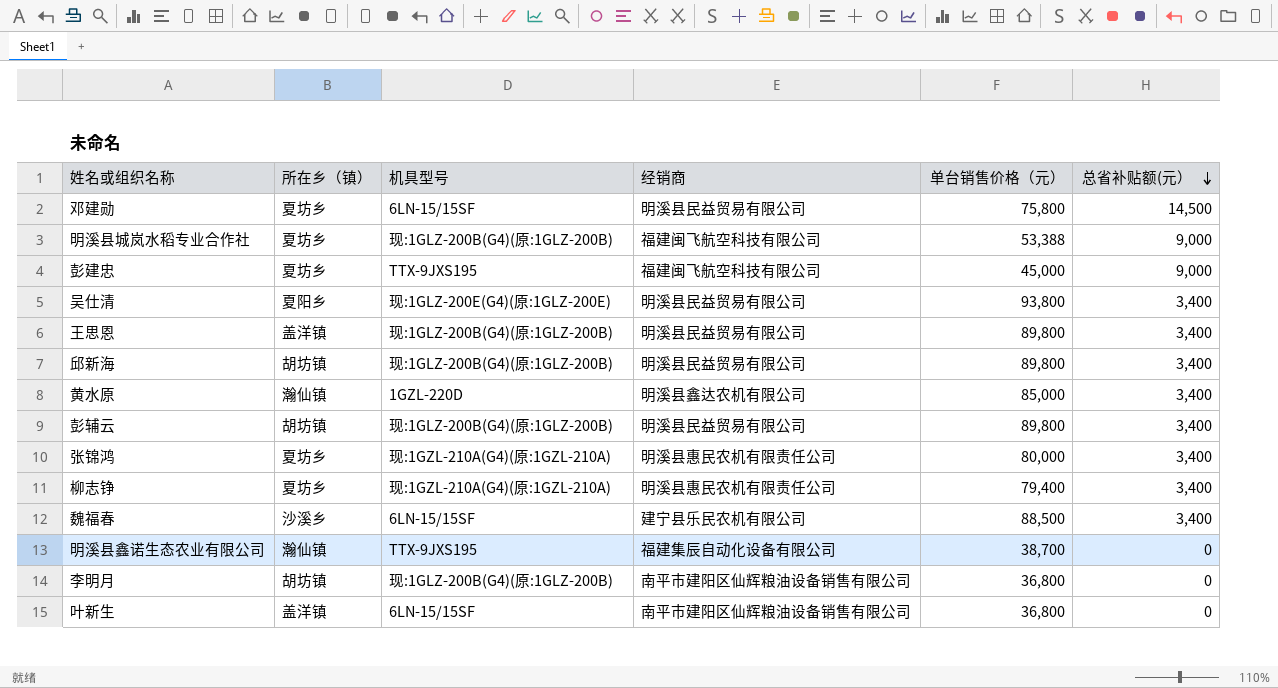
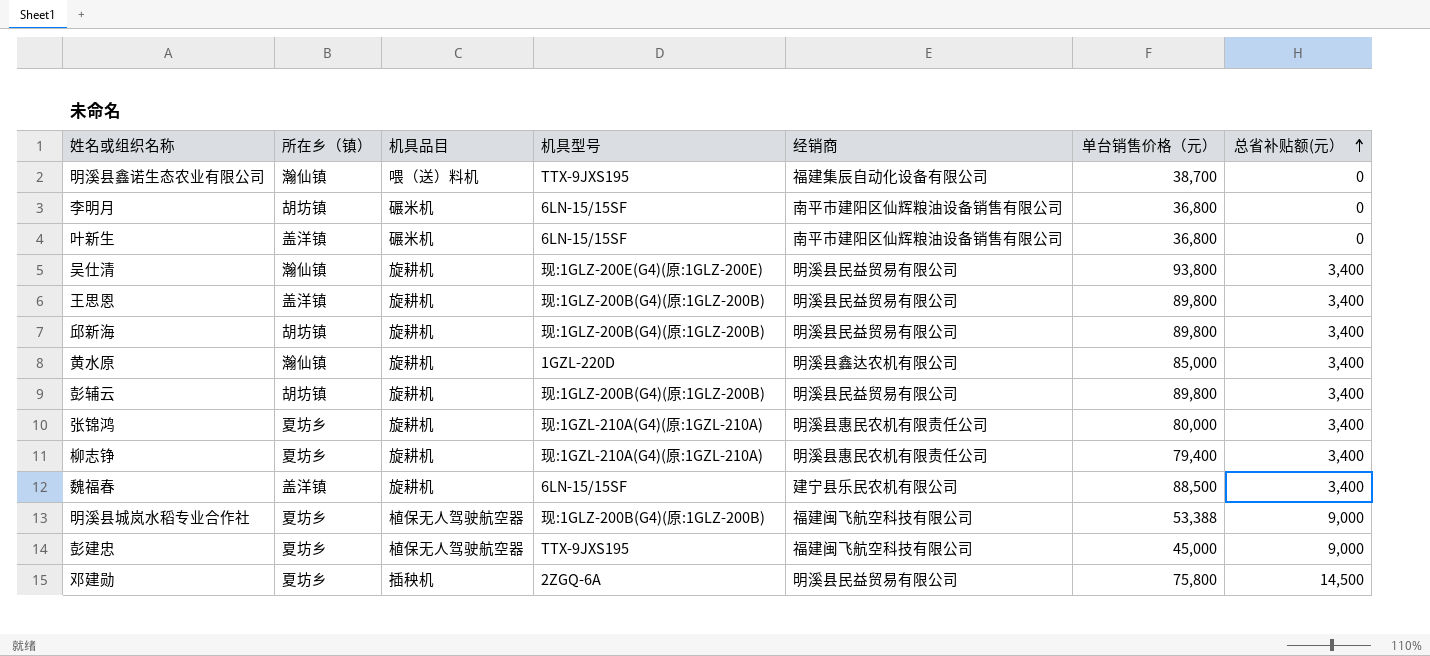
row order: 总省补贴额(元） descending -> 总省补贴额(元） ascending
column 机具品目 | position: none -> 3
李明月 | 机具型号: 现:1GLZ-200B(G4)(原:1GLZ-200B) -> 6LN-15/15SF
吴仕清 | 所在乡（镇）: 夏阳乡 -> 瀚仙镇
魏福春 | 所在乡（镇）: 沙溪乡 -> 盖洋镇
邓建勋 | 机具型号: 6LN-15/15SF -> 2ZGQ-6A

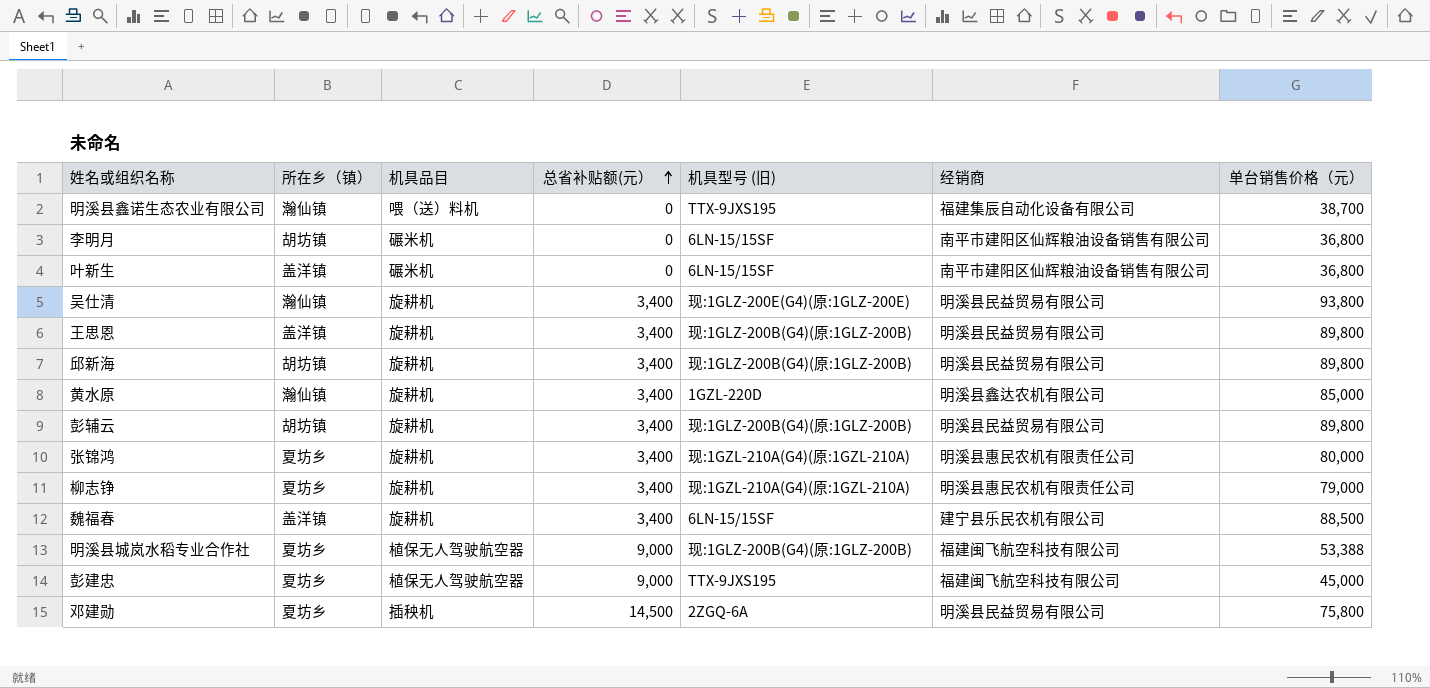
column 总省补贴额(元） | position: 7 -> 4
column name: 机具型号 -> 机具型号 (旧)
柳志铮 | 单台销售价格（元）: 79,400 -> 79,000

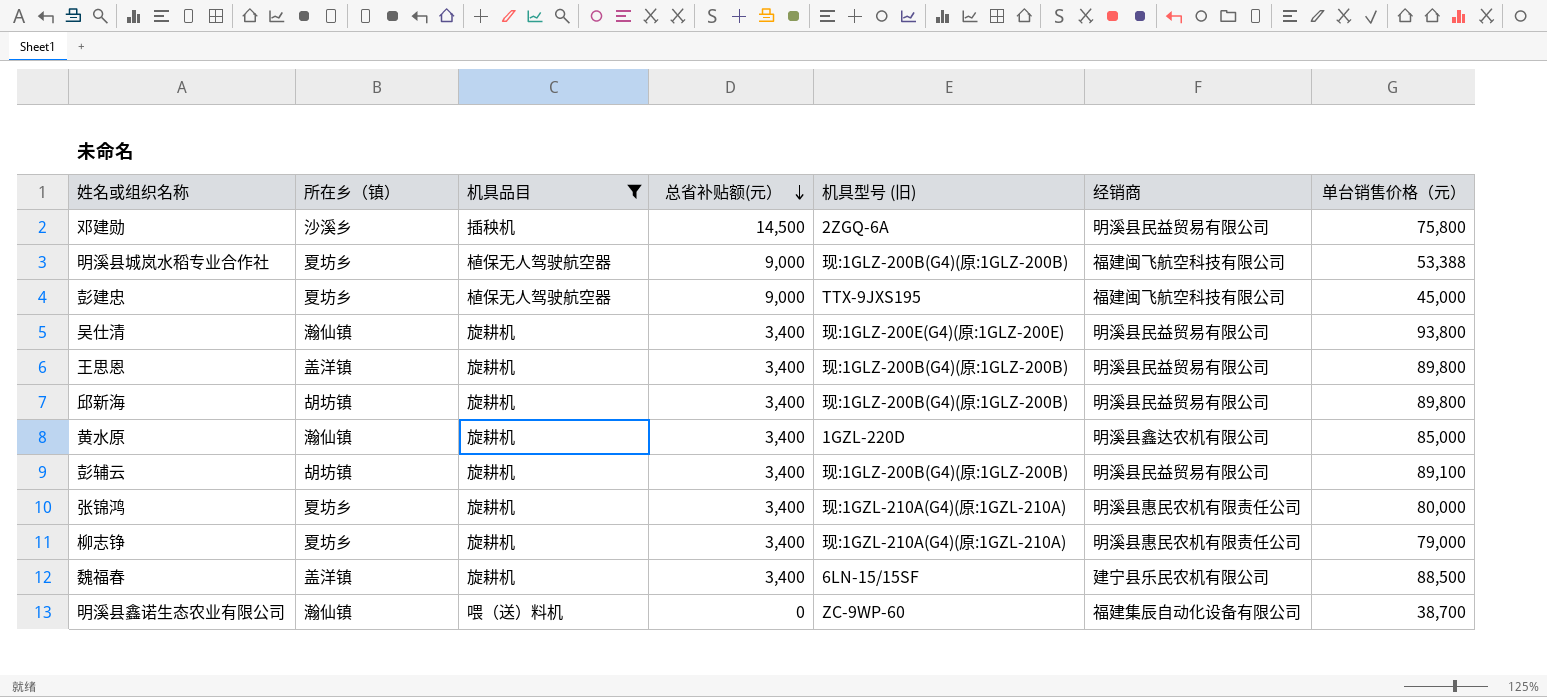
filter: none -> 机具品目 != 碾米机
row order: 总省补贴额(元） ascending -> 总省补贴额(元） descending
邓建勋 | 所在乡（镇）: 夏坊乡 -> 沙溪乡
彭辅云 | 单台销售价格（元）: 89,800 -> 89,100
明溪县鑫诺生态农业有限公司 | 机具型号 (旧): TTX-9JXS195 -> ZC-9WP-60

